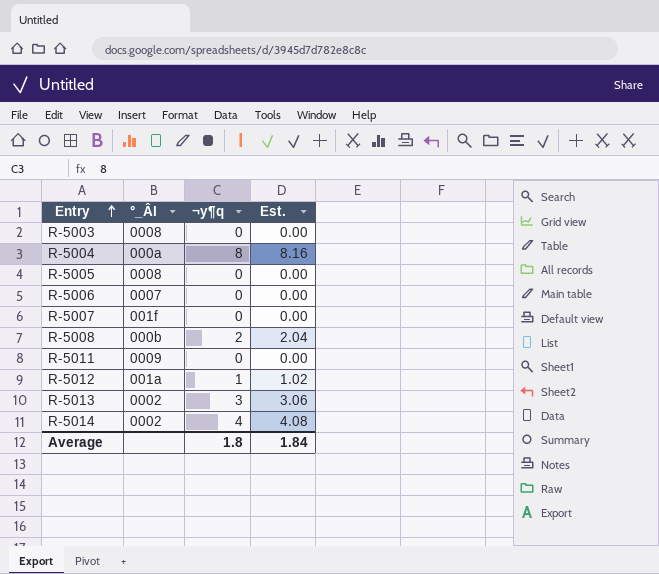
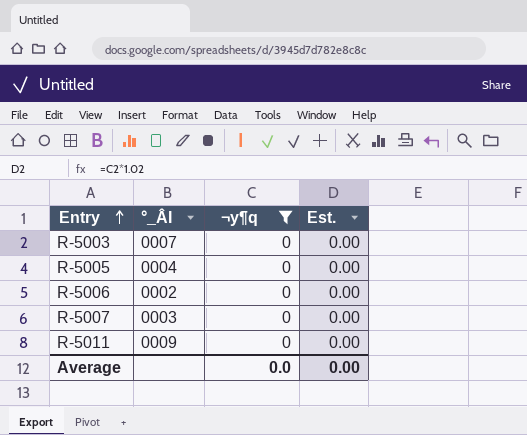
filter: none -> ¬y¶q = 0
R-5003 | °_ÂI: 0008 -> 0007
R-5005 | °_ÂI: 0008 -> 0004
R-5006 | °_ÂI: 0007 -> 0002
R-5007 | °_ÂI: 001f -> 0003
Average | ¬y¶q: 1.8 -> 0.0
Average | Est.: 1.84 -> 0.00

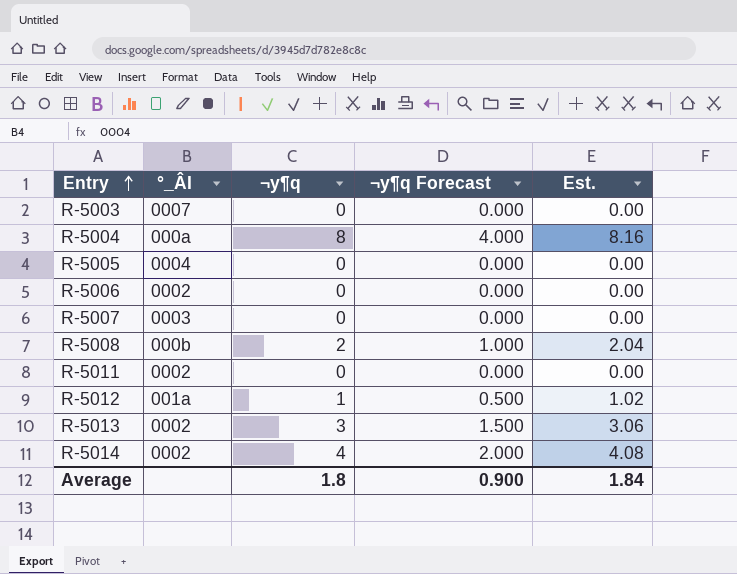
filter: ¬y¶q = 0 -> none
column ¬y¶q Forecast | formula: none -> [¬y¶q] * 0.5
R-5011 | °_ÂI: 0009 -> 0002
Average | ¬y¶q: 0.0 -> 1.8
Average | Est.: 0.00 -> 1.84

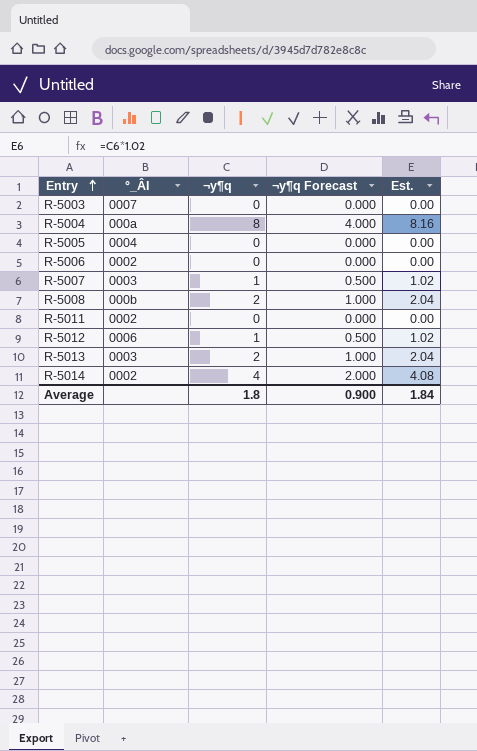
R-5007 | ¬y¶q: 0 -> 1
R-5007 | ¬y¶q Forecast: 0.000 -> 0.500
R-5007 | Est.: 0.00 -> 1.02
R-5012 | °_ÂI: 001a -> 0006
R-5013 | °_ÂI: 0002 -> 0003
R-5013 | ¬y¶q: 3 -> 2
R-5013 | ¬y¶q Forecast: 1.500 -> 1.000
R-5013 | Est.: 3.06 -> 2.04

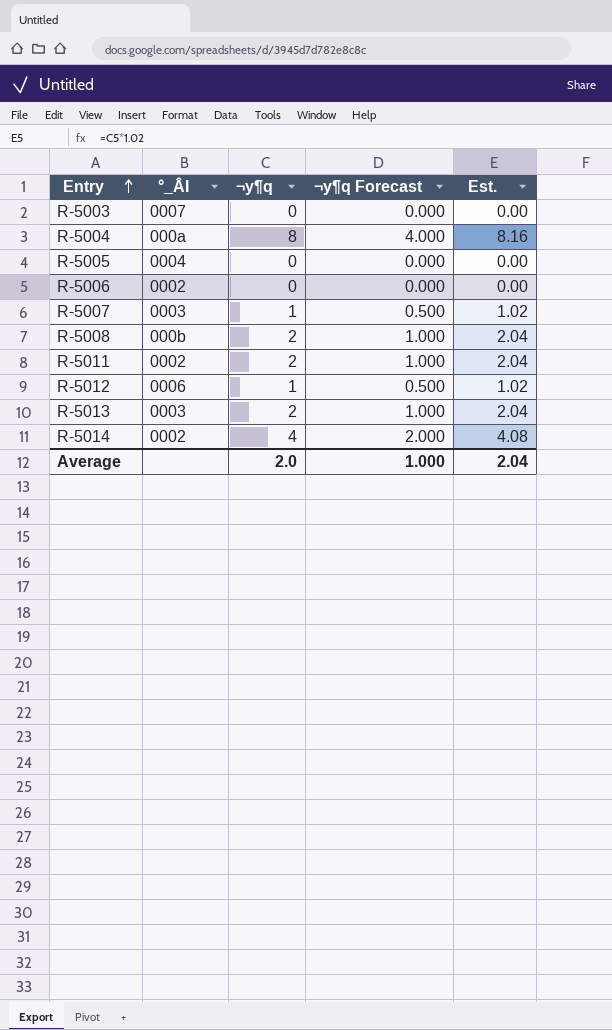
R-5011 | ¬y¶q: 0 -> 2
R-5011 | ¬y¶q Forecast: 0.000 -> 1.000
R-5011 | Est.: 0.00 -> 2.04
Average | ¬y¶q: 1.8 -> 2.0
Average | ¬y¶q Forecast: 0.900 -> 1.000
Average | Est.: 1.84 -> 2.04

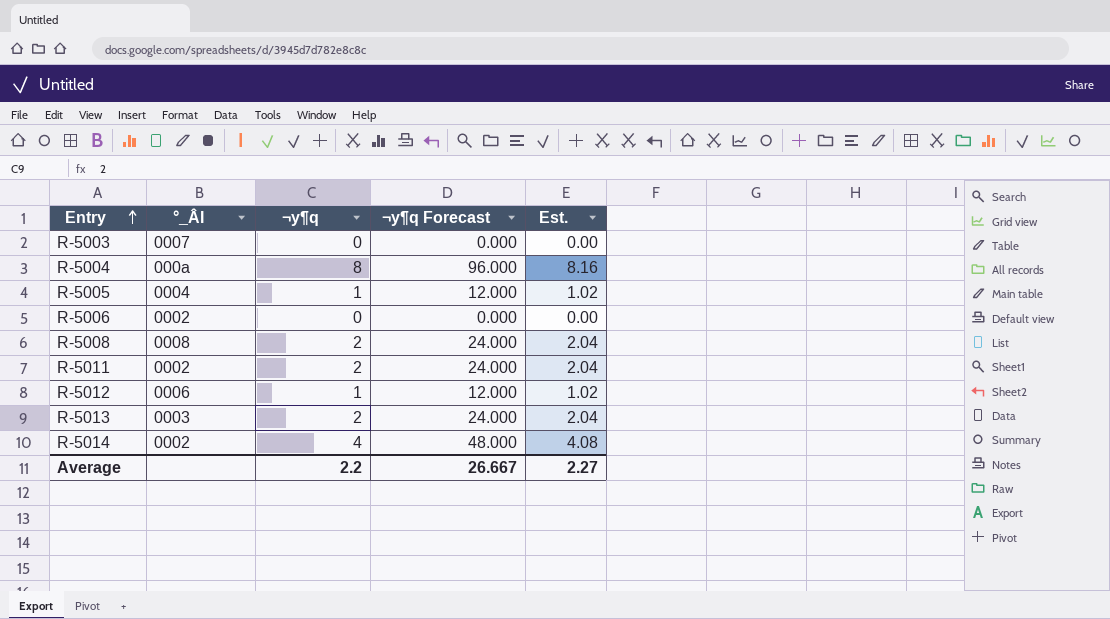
column ¬y¶q Forecast | formula: [¬y¶q] * 0.5 -> [¬y¶q] * 12
row R-5007: 0003 | 1 | 0.500 | 1.02 -> none
R-5005 | ¬y¶q: 0 -> 1
R-5005 | Est.: 0.00 -> 1.02
R-5008 | °_ÂI: 000b -> 0008
Average | ¬y¶q: 2.0 -> 2.2
Average | ¬y¶q Forecast: 1.000 -> 26.667
Average | Est.: 2.04 -> 2.27

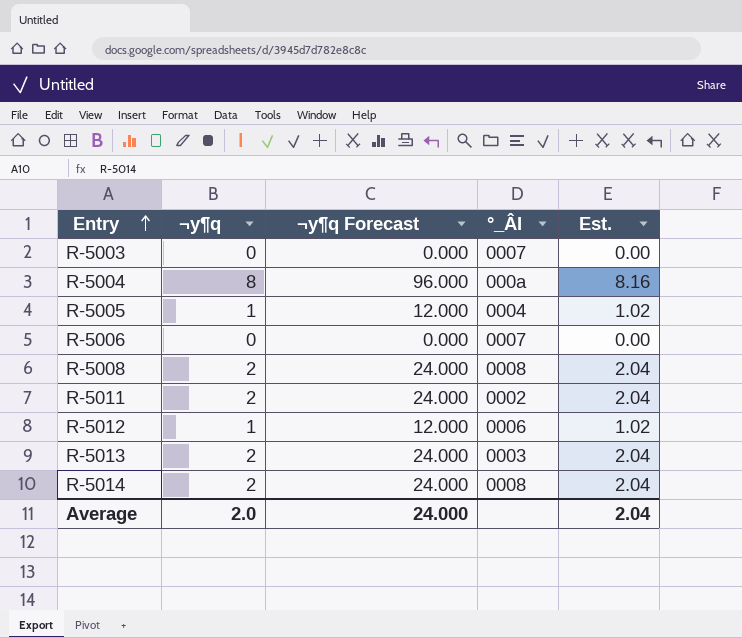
column °_ÂI | position: 2 -> 4
R-5006 | °_ÂI: 0002 -> 0007
R-5014 | ¬y¶q: 4 -> 2
R-5014 | ¬y¶q Forecast: 48.000 -> 24.000
R-5014 | °_ÂI: 0002 -> 0008
R-5014 | Est.: 4.08 -> 2.04
Average | ¬y¶q: 2.2 -> 2.0
Average | ¬y¶q Forecast: 26.667 -> 24.000
Average | Est.: 2.27 -> 2.04

